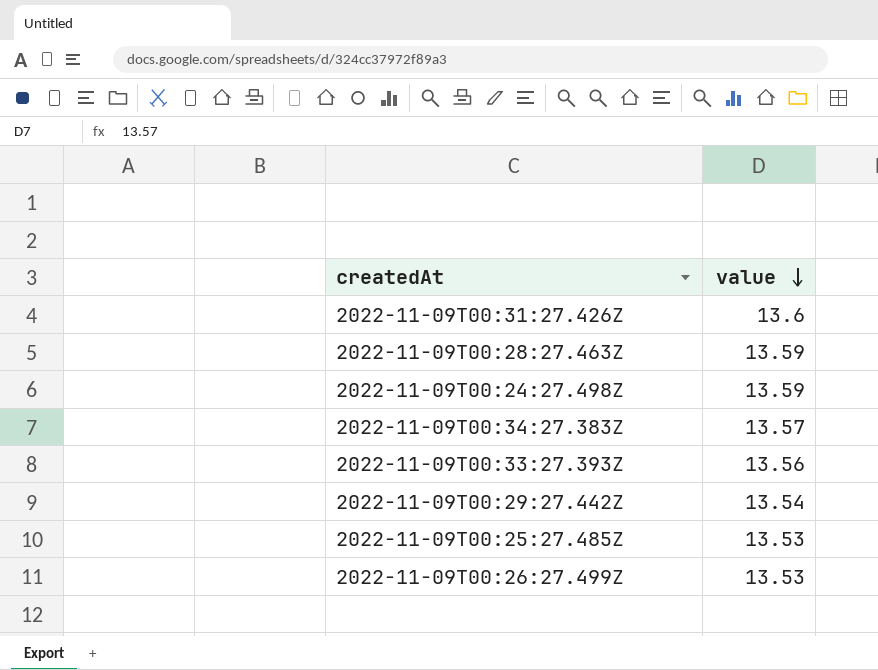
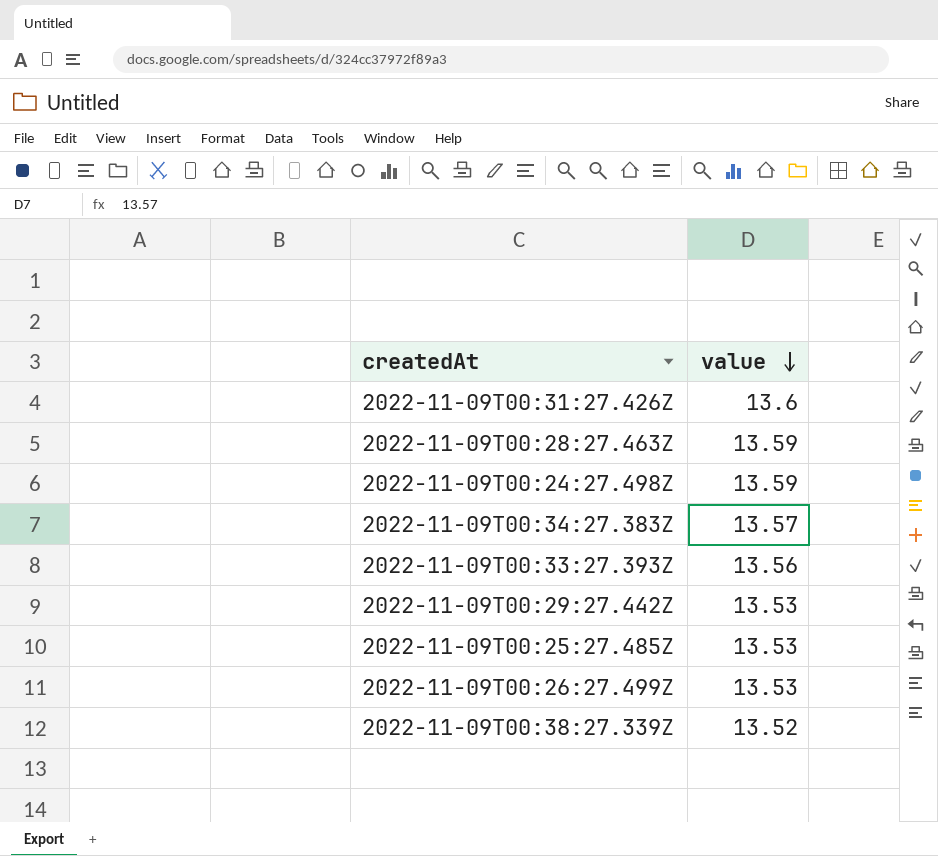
2022-11-09T00:29:27.442Z | value: 13.54 -> 13.53
row 2022-11-09T00:38:27.339Z: none -> 13.52

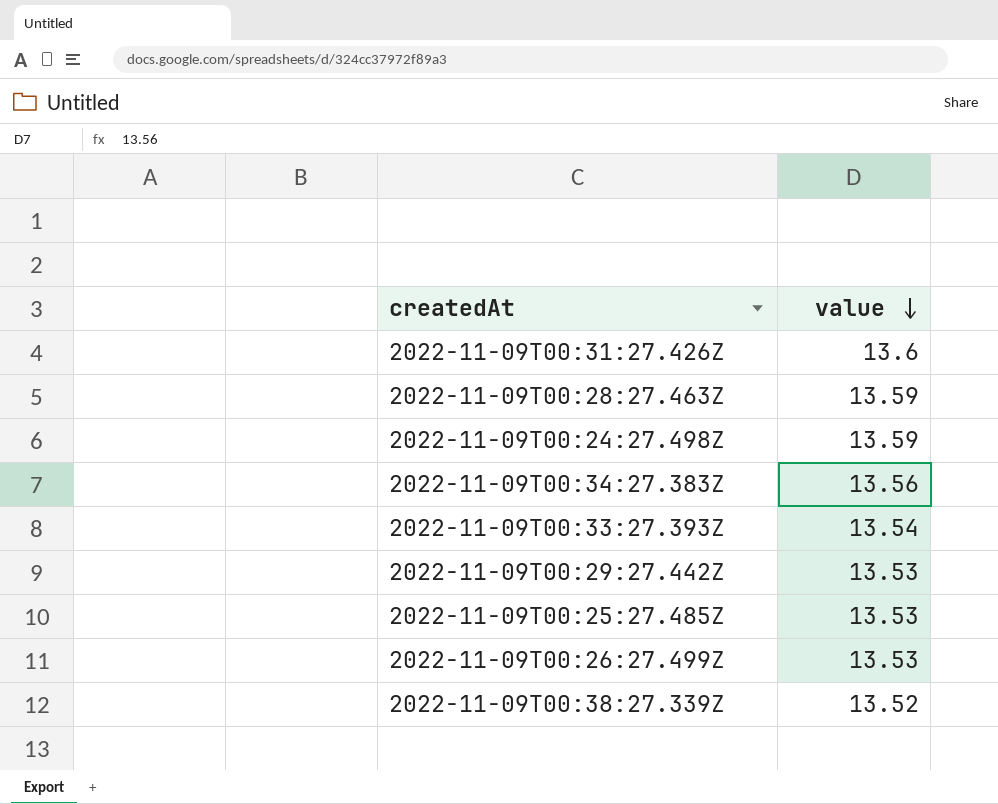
2022-11-09T00:34:27.383Z | value: 13.57 -> 13.56
2022-11-09T00:33:27.393Z | value: 13.56 -> 13.54

